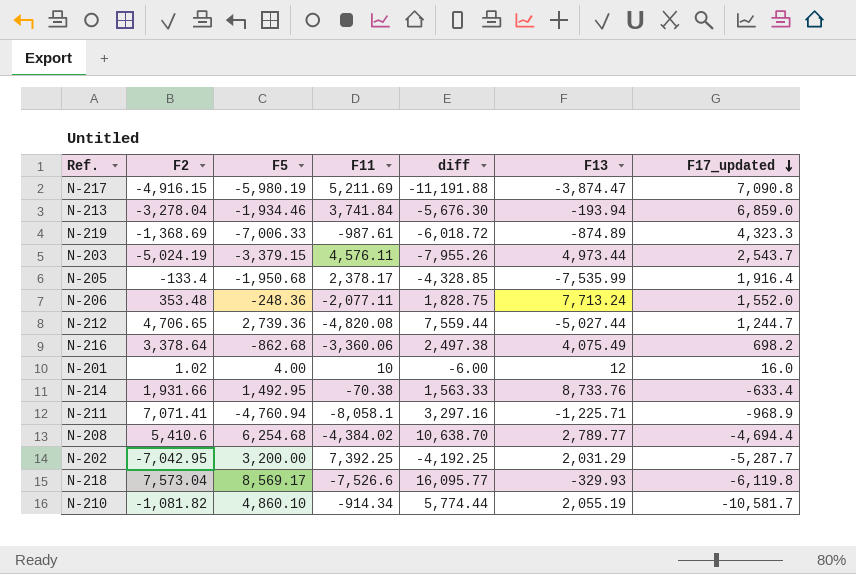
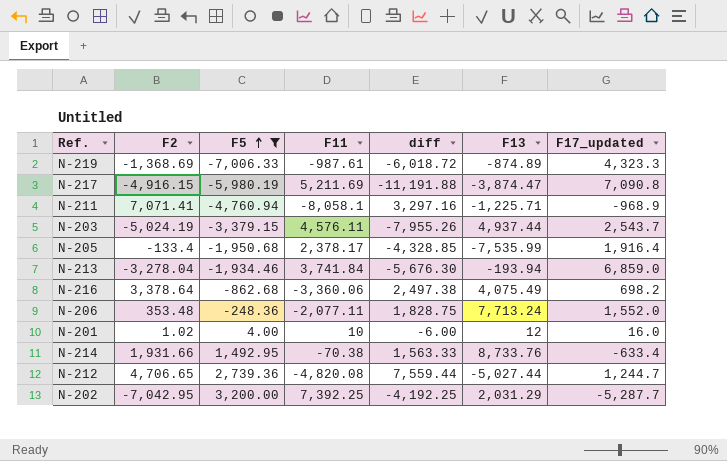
filter: none -> F5 <= 3,200.00
row order: F17_updated descending -> F5 ascending
N-203 | F13: 4,973.44 -> 4,937.44

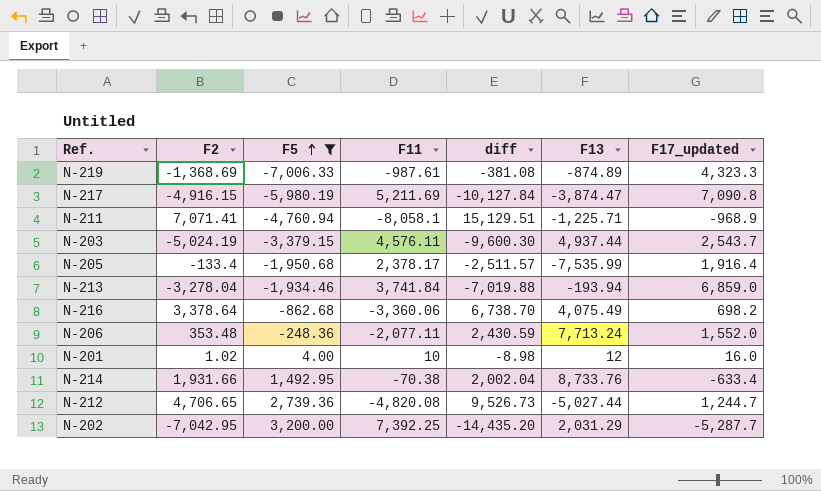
column diff | formula: [F5] - [F11] -> [F2] - [F11]

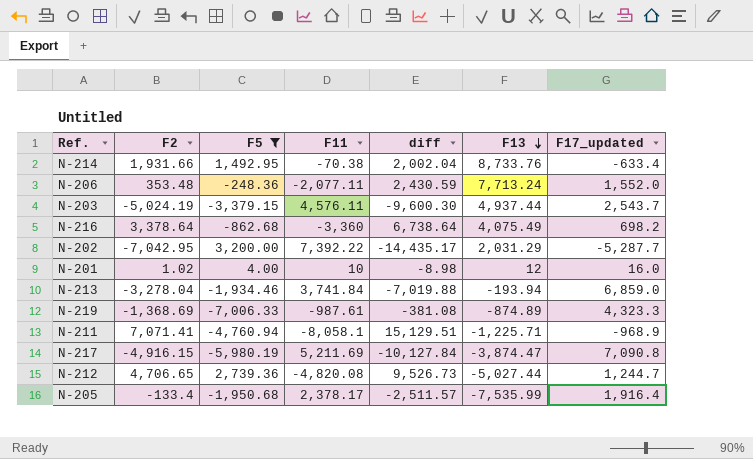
row order: F5 ascending -> F13 descending
N-216 | F11: -3,360.06 -> -3,360
N-216 | diff: 6,738.70 -> 6,738.64
N-202 | F11: 7,392.25 -> 7,392.22
N-202 | diff: -14,435.20 -> -14,435.17

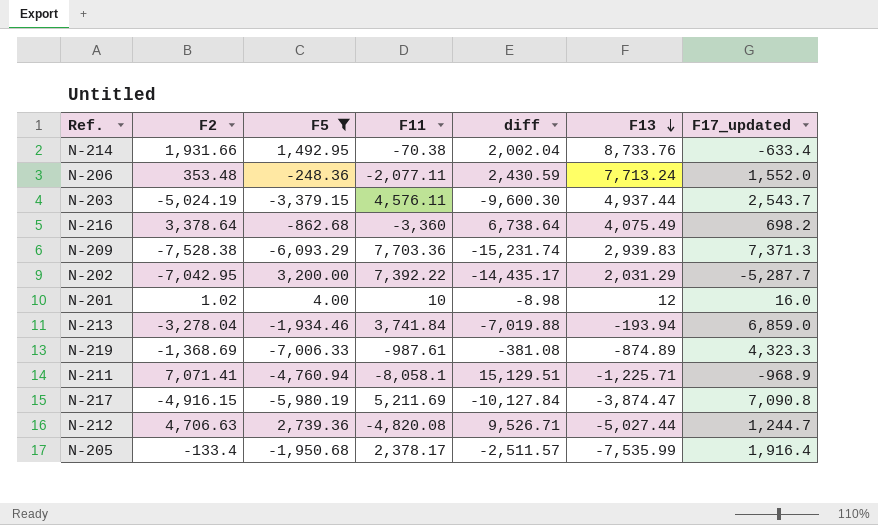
row N-209: none -> -7,528.38 | -6,093.29 | 7,703.36 | -15,231.74 | 2,939.83 | 7,371.3
N-212 | F2: 4,706.65 -> 4,706.63
N-212 | diff: 9,526.73 -> 9,526.71

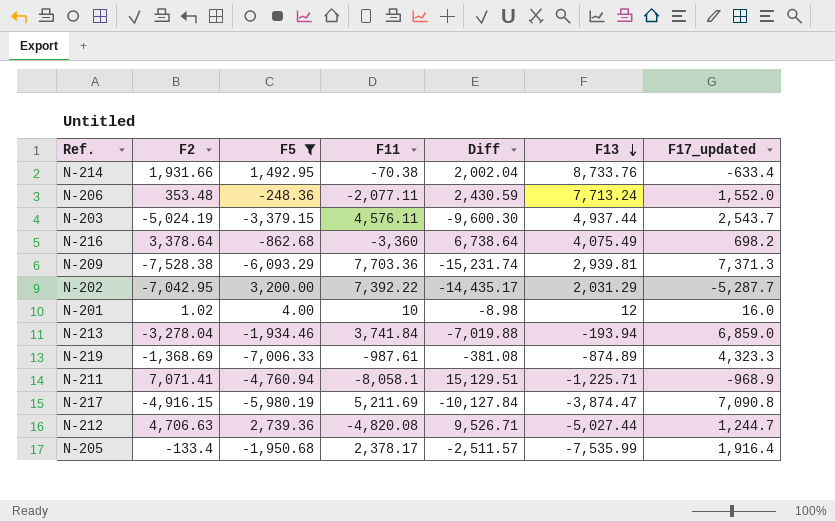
column name: diff -> Diff
N-209 | F13: 2,939.83 -> 2,939.81

